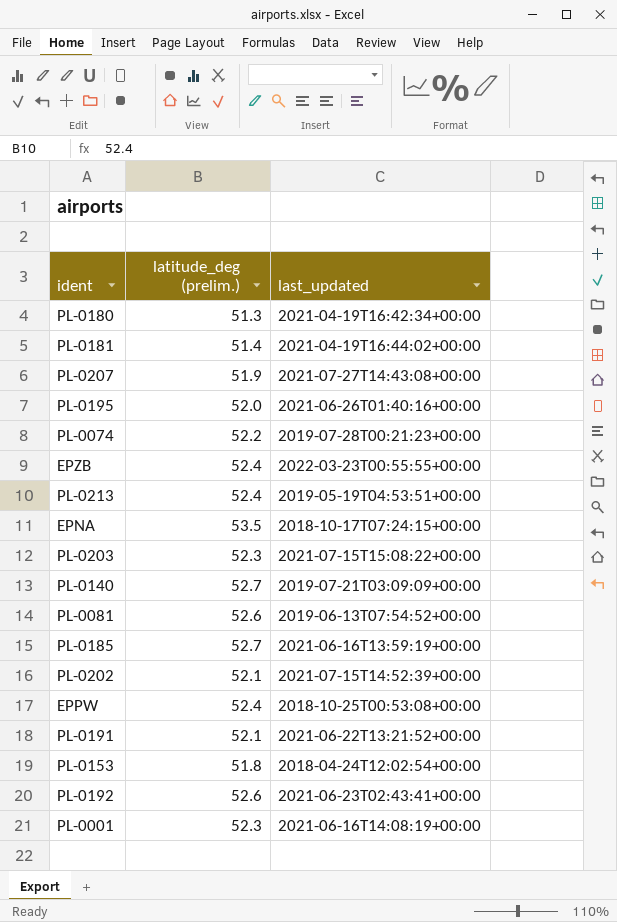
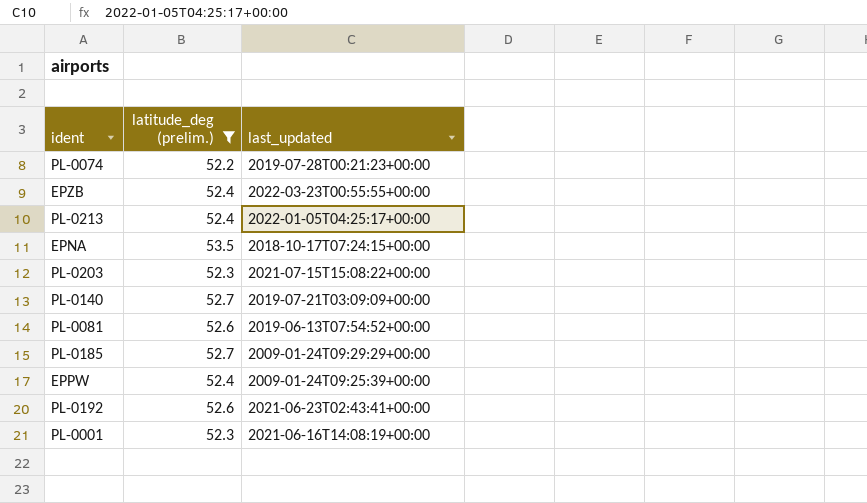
filter: none -> latitude_deg (prelim.) >= 52.2
PL-0213 | last_updated: 2019-05-19T04:53:51+00:00 -> 2022-01-05T04:25:17+00:00
PL-0185 | last_updated: 2021-06-16T13:59:19+00:00 -> 2009-01-24T09:29:29+00:00
EPPW | last_updated: 2018-10-25T00:53:08+00:00 -> 2009-01-24T09:25:39+00:00

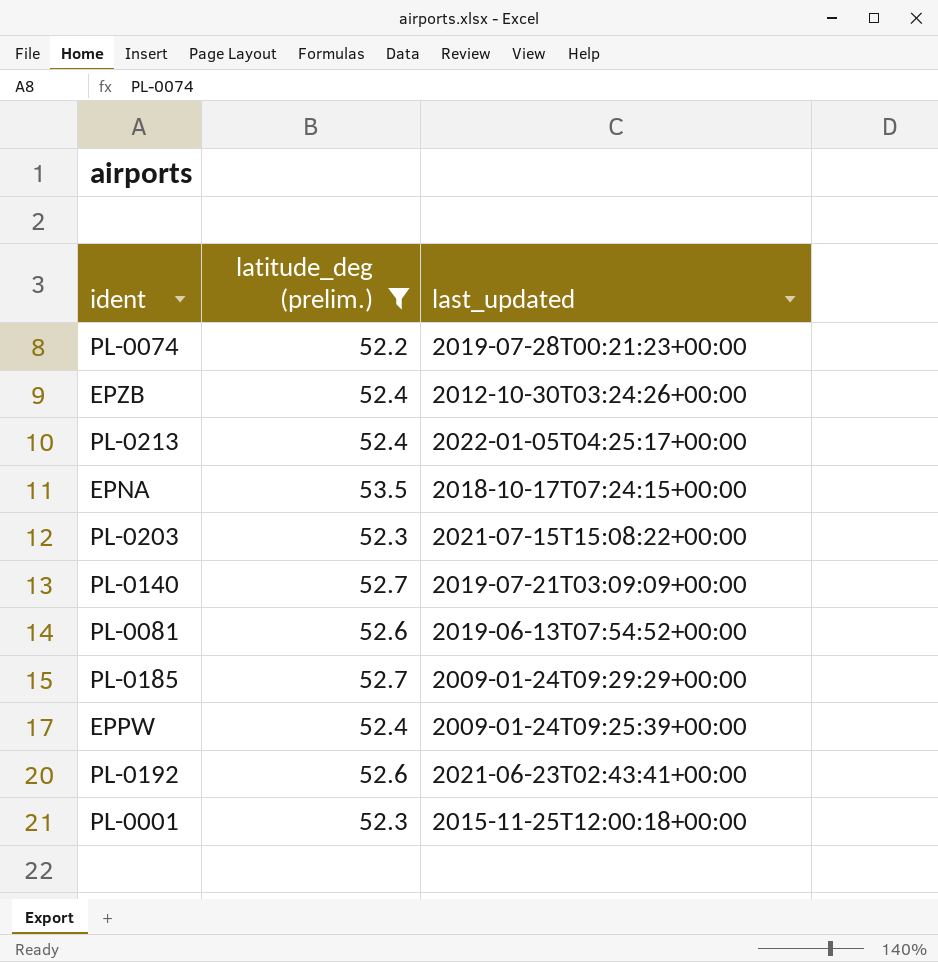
EPZB | last_updated: 2022-03-23T00:55:55+00:00 -> 2012-10-30T03:24:26+00:00
PL-0001 | last_updated: 2021-06-16T14:08:19+00:00 -> 2015-11-25T12:00:18+00:00

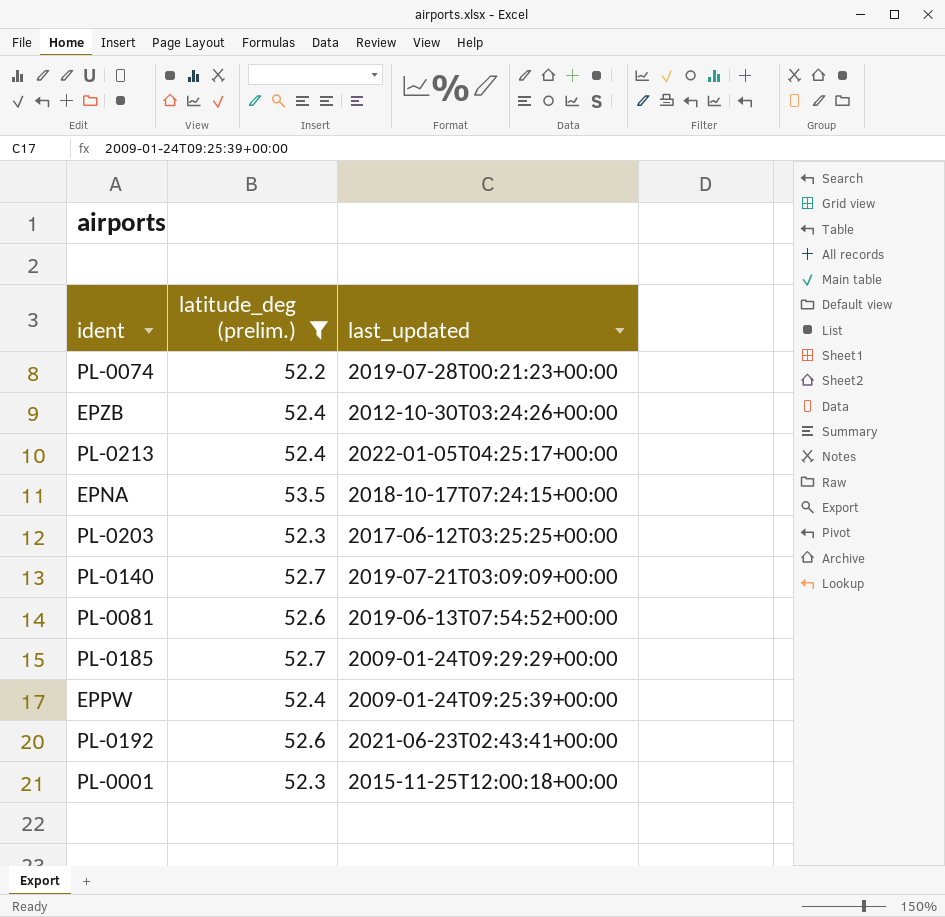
PL-0203 | last_updated: 2021-07-15T15:08:22+00:00 -> 2017-06-12T03:25:25+00:00

